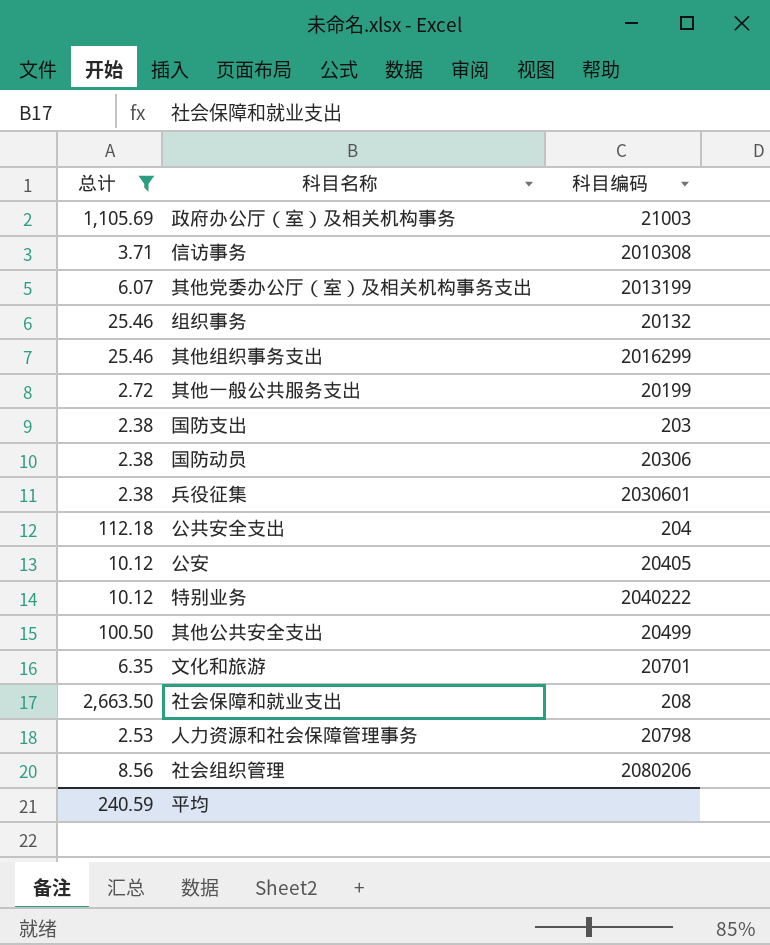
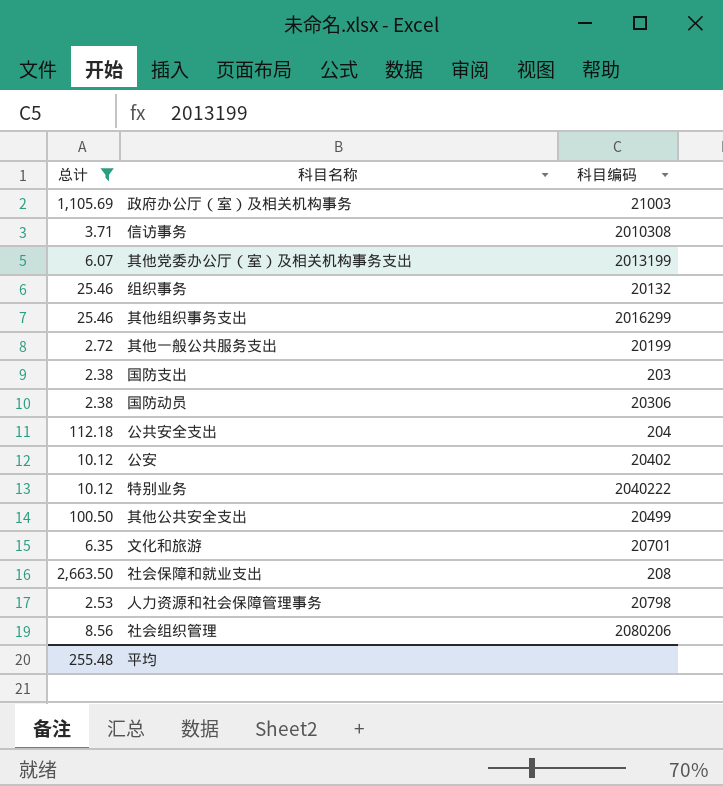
row 兵役征集: 2.38 | 2030601 -> none
公安 | 科目编码: 20405 -> 20402
平均 | 总计: 240.59 -> 255.48

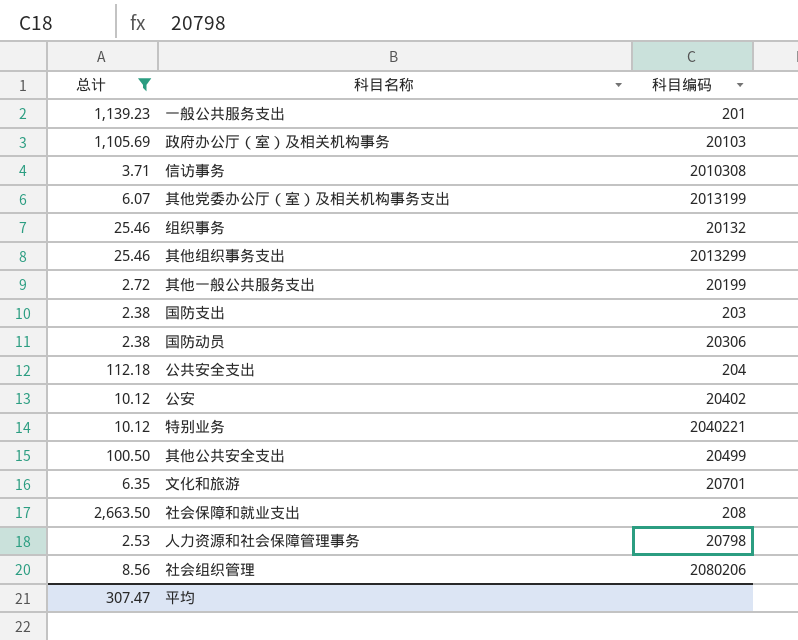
row 一般公共服务支出: none -> 1,139.23 | 201
政府办公厅（室）及相关机构事务 | 科目编码: 21003 -> 20103
其他组织事务支出 | 科目编码: 2016299 -> 2013299
特别业务 | 科目编码: 2040222 -> 2040221
平均 | 总计: 255.48 -> 307.47

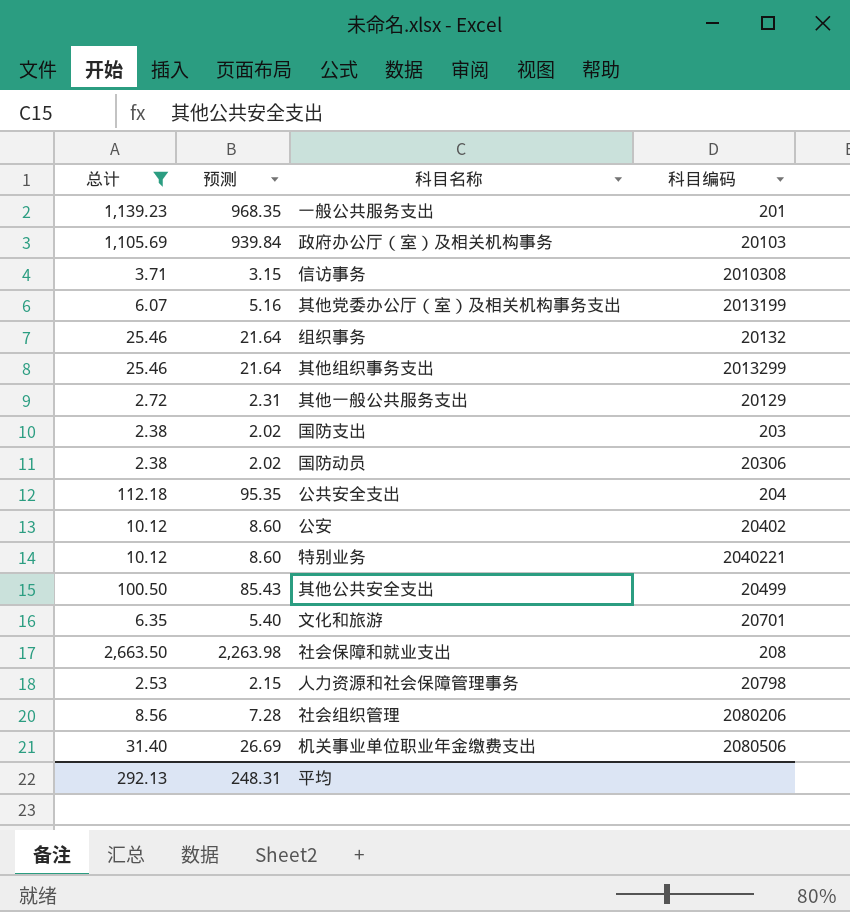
column 预测 | formula: none -> [总计] * 0.85
其他一般公共服务支出 | 科目编码: 20199 -> 20129
row 机关事业单位职业年金缴费支出: none -> 31.40 | 26.69 | 2080506
平均 | 总计: 307.47 -> 292.13

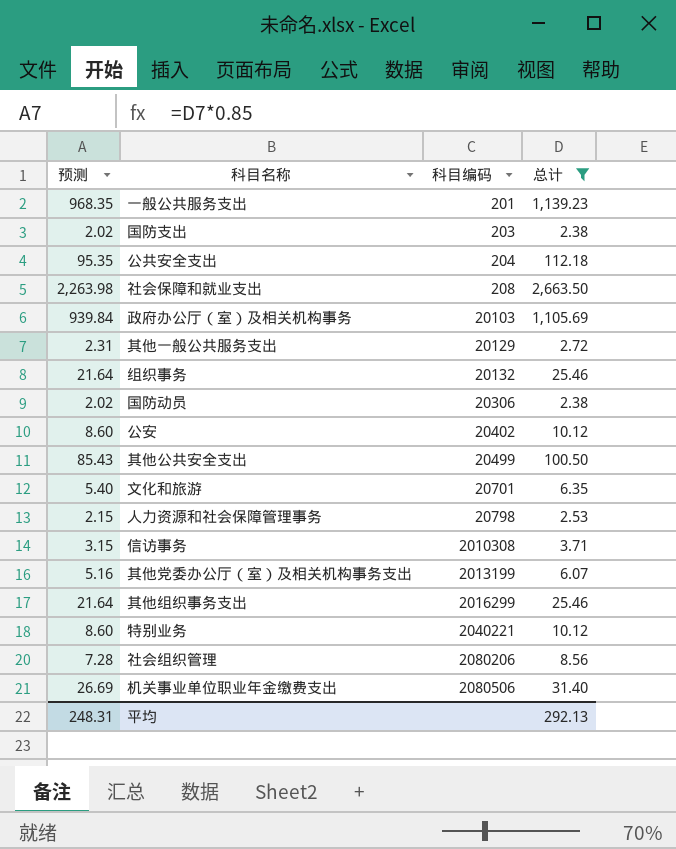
row order: none -> 科目编码 ascending
column 总计 | position: 1 -> 4
其他组织事务支出 | 科目编码: 2013299 -> 2016299

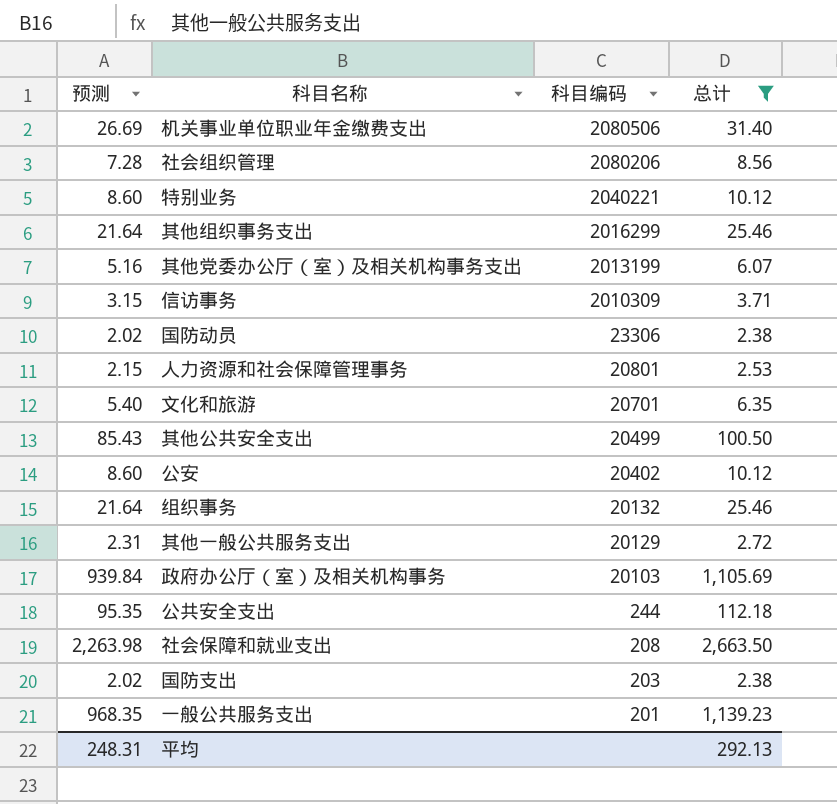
row order: 科目编码 ascending -> 科目编码 descending
信访事务 | 科目编码: 2010308 -> 2010309
国防动员 | 科目编码: 20306 -> 23306
人力资源和社会保障管理事务 | 科目编码: 20798 -> 20801
公共安全支出 | 科目编码: 204 -> 244

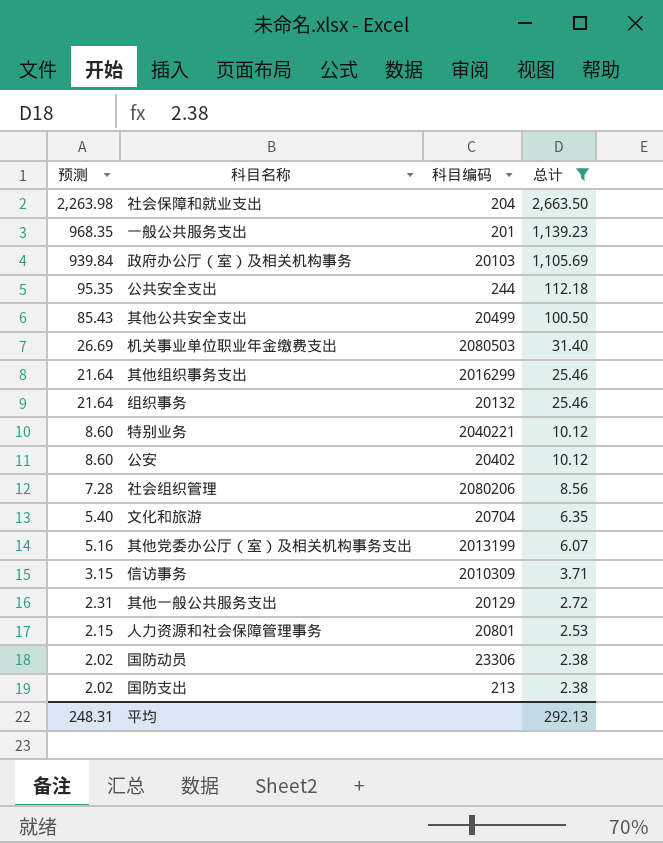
row order: 科目编码 descending -> 预测 descending
社会保障和就业支出 | 科目编码: 208 -> 204
机关事业单位职业年金缴费支出 | 科目编码: 2080506 -> 2080503
文化和旅游 | 科目编码: 20701 -> 20704
国防支出 | 科目编码: 203 -> 213

